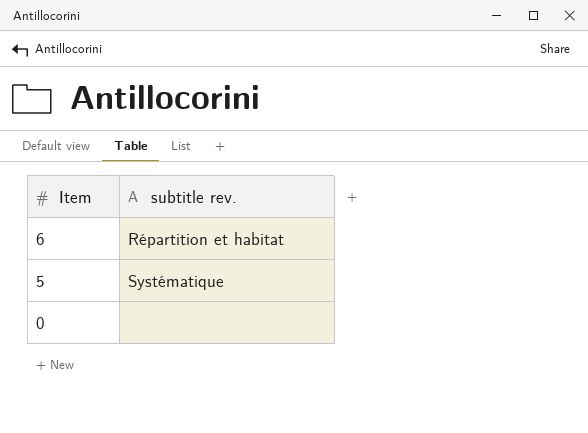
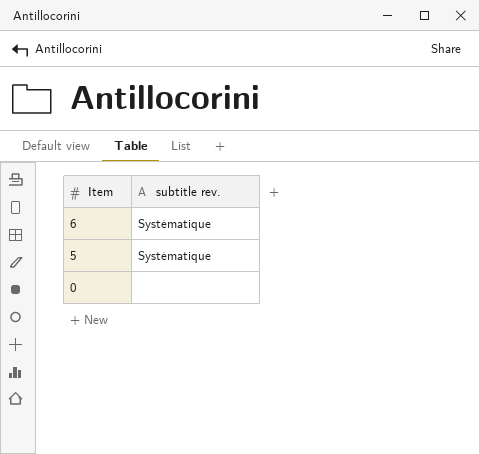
6 | subtitle rev.: Répartition et habitat -> Systématique

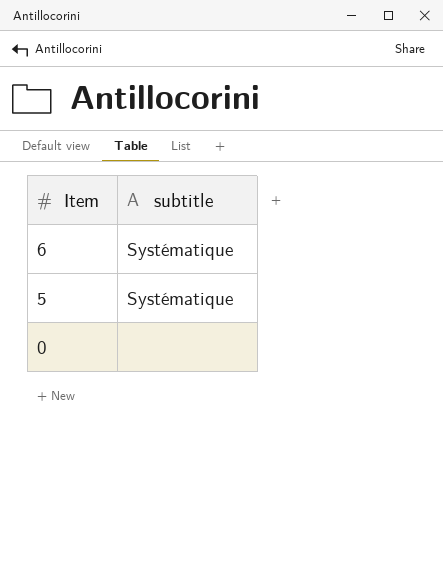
column name: subtitle rev. -> subtitle

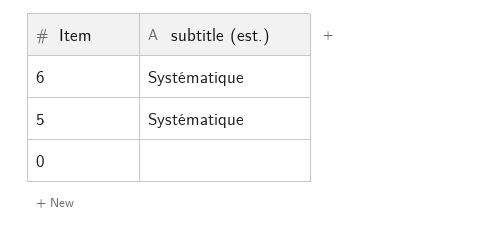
column name: subtitle -> subtitle (est.)

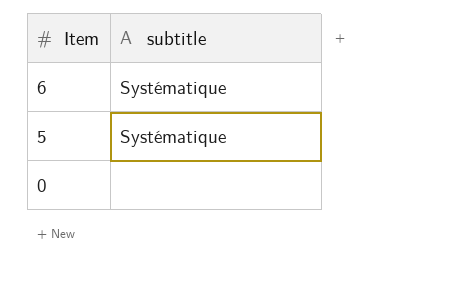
column name: subtitle (est.) -> subtitle

